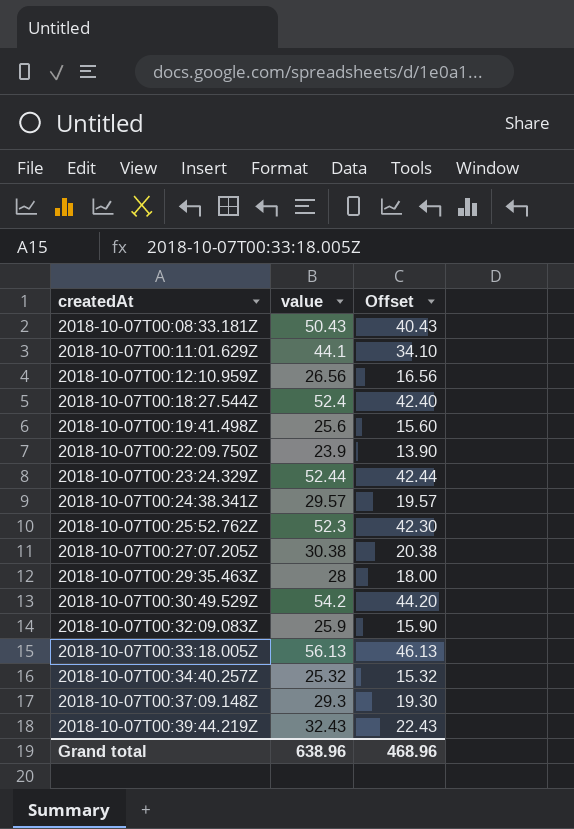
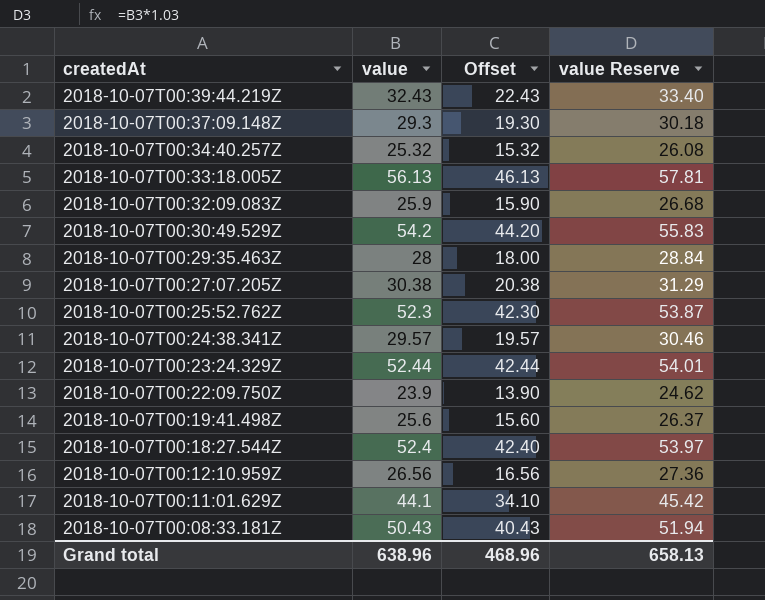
row order: createdAt ascending -> createdAt descending
column value Reserve | formula: none -> [value] * 1.03

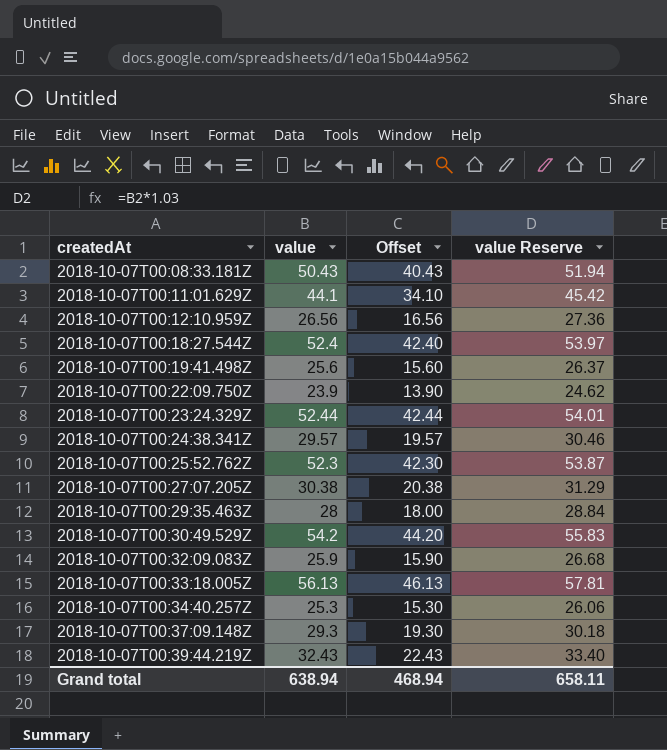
row order: createdAt descending -> createdAt ascending
2018-10-07T00:34:40.257Z | value: 25.32 -> 25.3
2018-10-07T00:34:40.257Z | Offset: 15.32 -> 15.30
2018-10-07T00:34:40.257Z | value Reserve: 26.08 -> 26.06
Grand total | value: 638.96 -> 638.94
Grand total | Offset: 468.96 -> 468.94
Grand total | value Reserve: 658.13 -> 658.11

